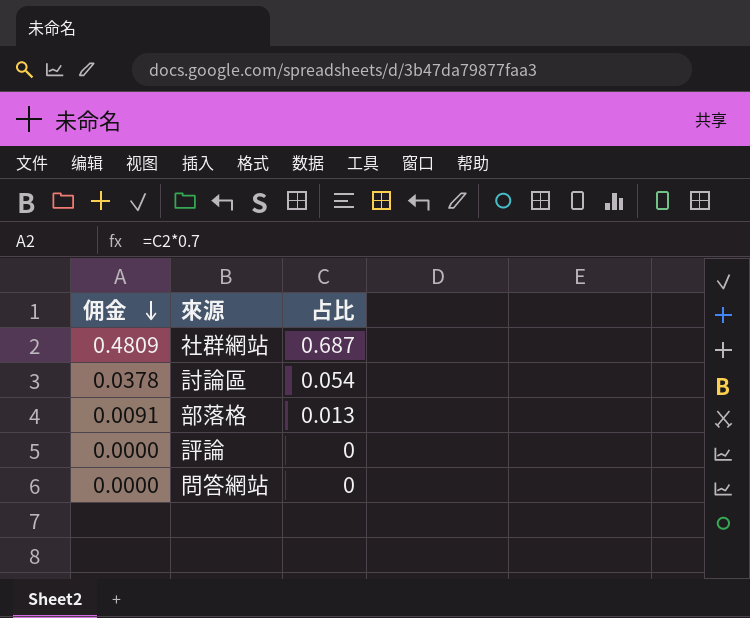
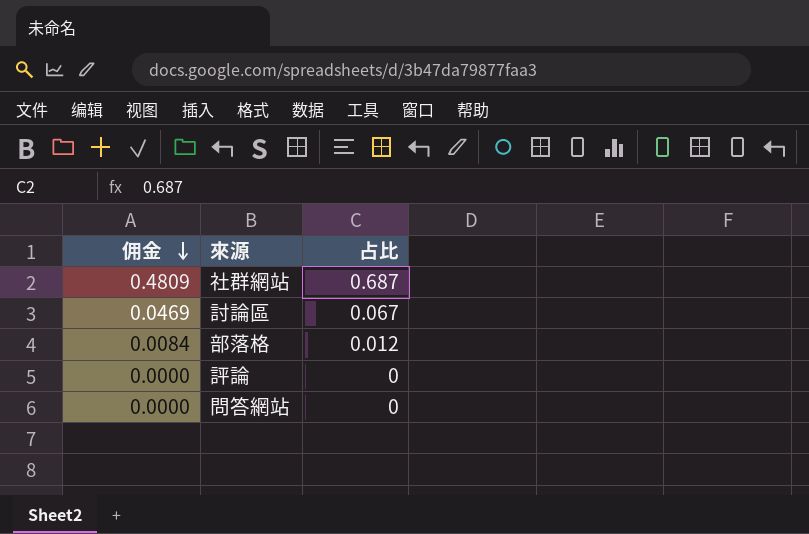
討論區 | 佣金: 0.0378 -> 0.0469
討論區 | 占比: 0.054 -> 0.067
部落格 | 佣金: 0.0091 -> 0.0084
部落格 | 占比: 0.013 -> 0.012

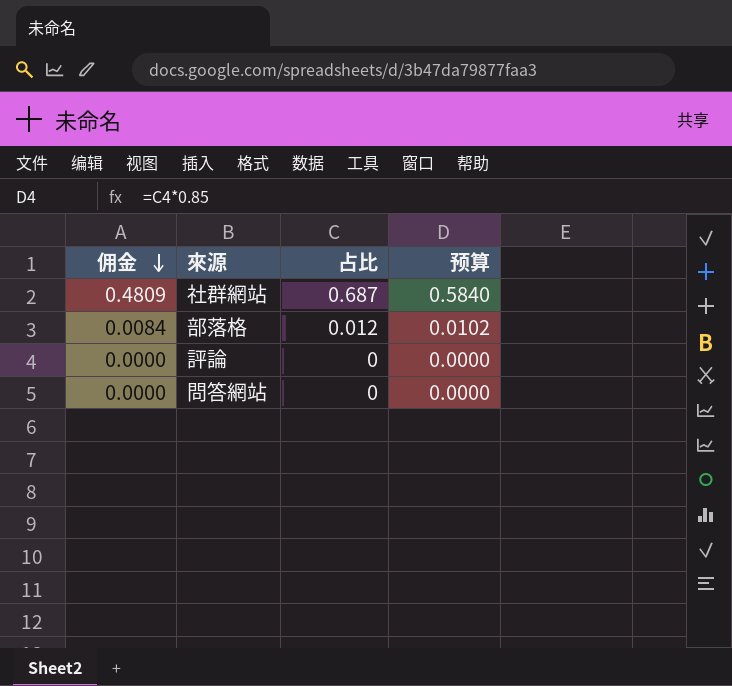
column 预算 | formula: none -> [占比] * 0.85
row 討論區: 0.0469 | 0.067 -> none

